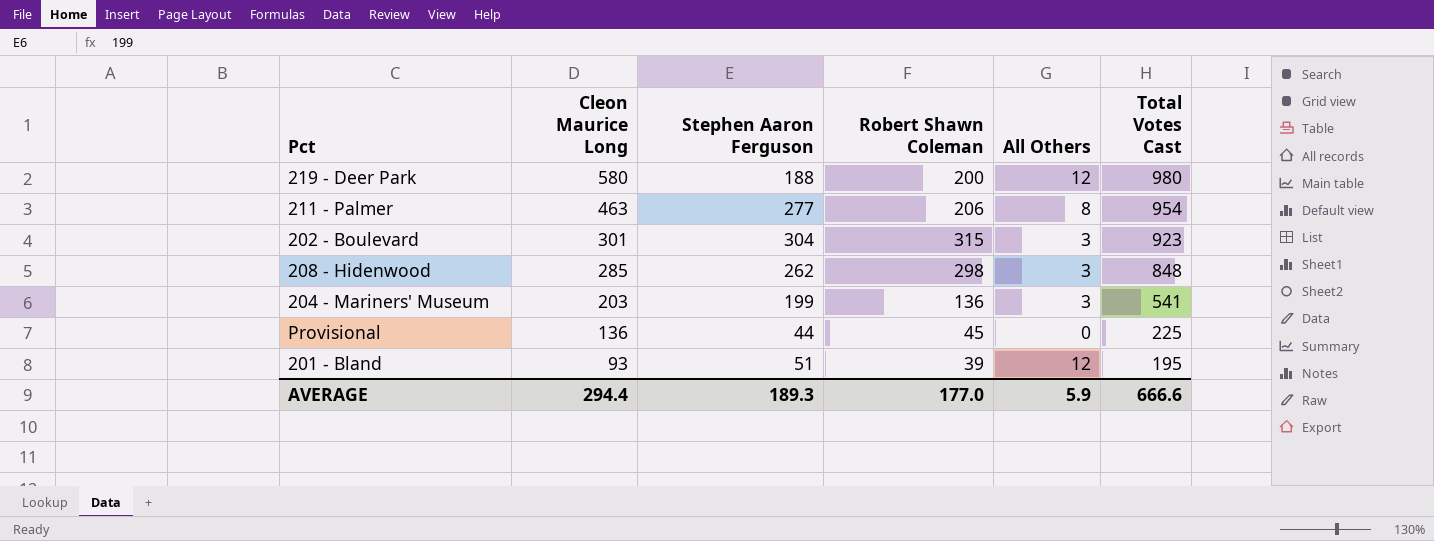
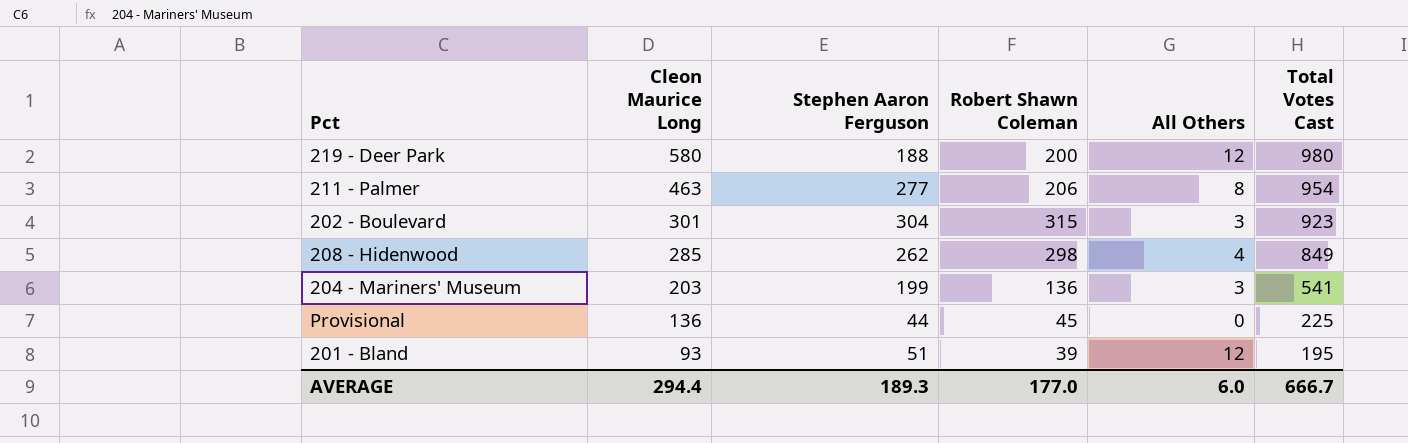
208 - Hidenwood | All Others: 3 -> 4
208 - Hidenwood | Total Votes Cast: 848 -> 849
AVERAGE | All Others: 5.9 -> 6.0
AVERAGE | Total Votes Cast: 666.6 -> 666.7

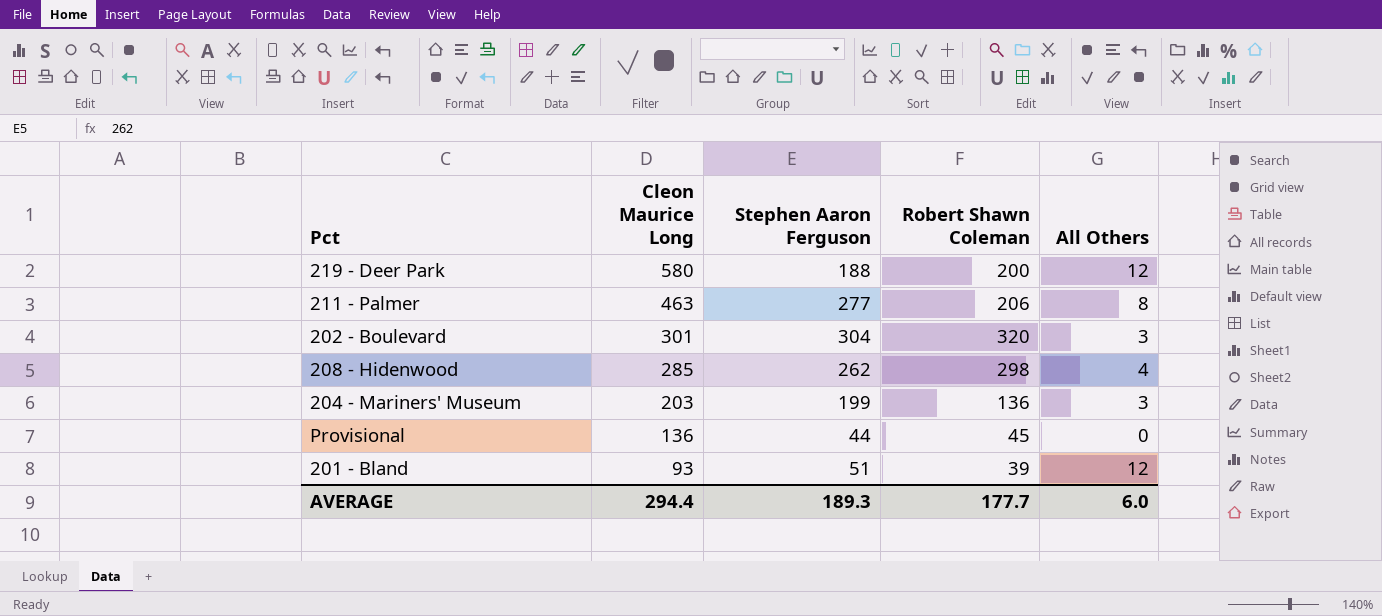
column Total Votes Cast | formula: [Cleon Maurice Long] + [Stephen Aaron Ferguson] + [Robert Shawn Coleman] + [All Others] -> none
202 - Boulevard | Robert Shawn Coleman: 315 -> 320
AVERAGE | Robert Shawn Coleman: 177.0 -> 177.7

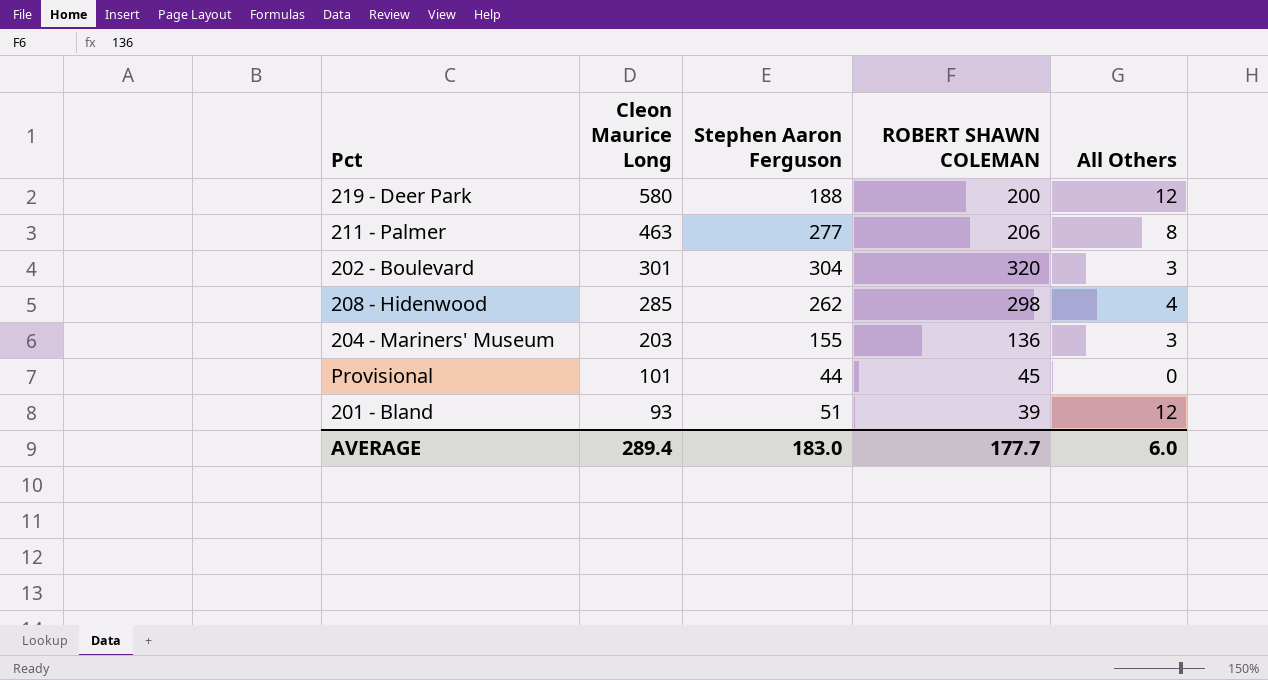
column name: Robert Shawn Coleman -> ROBERT SHAWN COLEMAN
204 - Mariners' Museum | Stephen Aaron Ferguson: 199 -> 155
Provisional | Cleon Maurice Long: 136 -> 101
AVERAGE | Cleon Maurice Long: 294.4 -> 289.4
AVERAGE | Stephen Aaron Ferguson: 189.3 -> 183.0

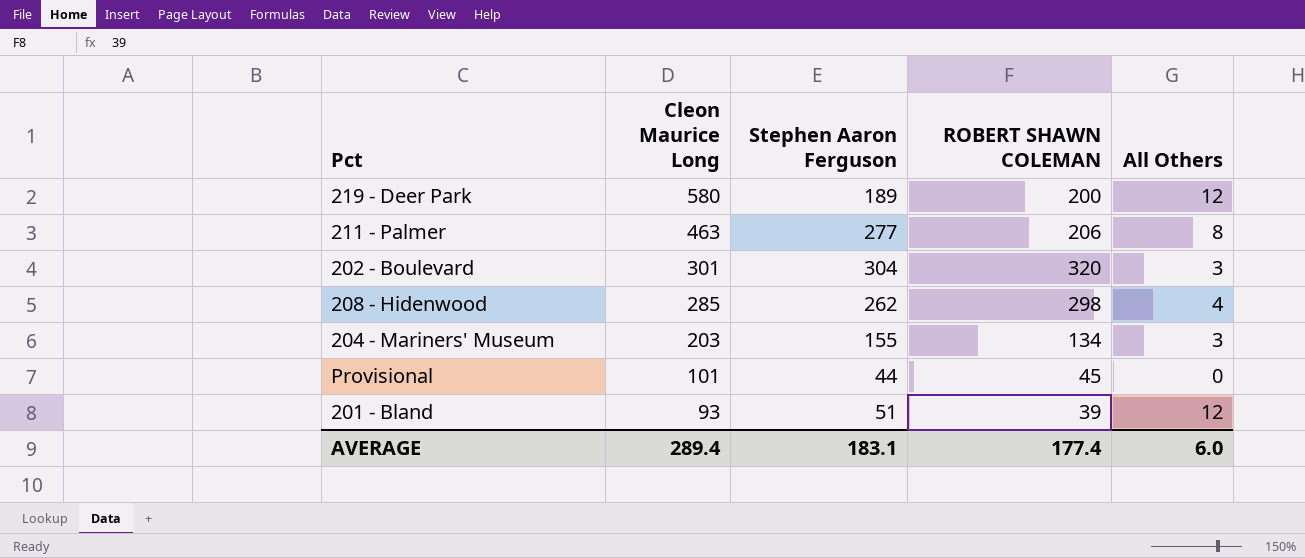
219 - Deer Park | Stephen Aaron Ferguson: 188 -> 189
204 - Mariners' Museum | ROBERT SHAWN COLEMAN: 136 -> 134
AVERAGE | Stephen Aaron Ferguson: 183.0 -> 183.1
AVERAGE | ROBERT SHAWN COLEMAN: 177.7 -> 177.4

